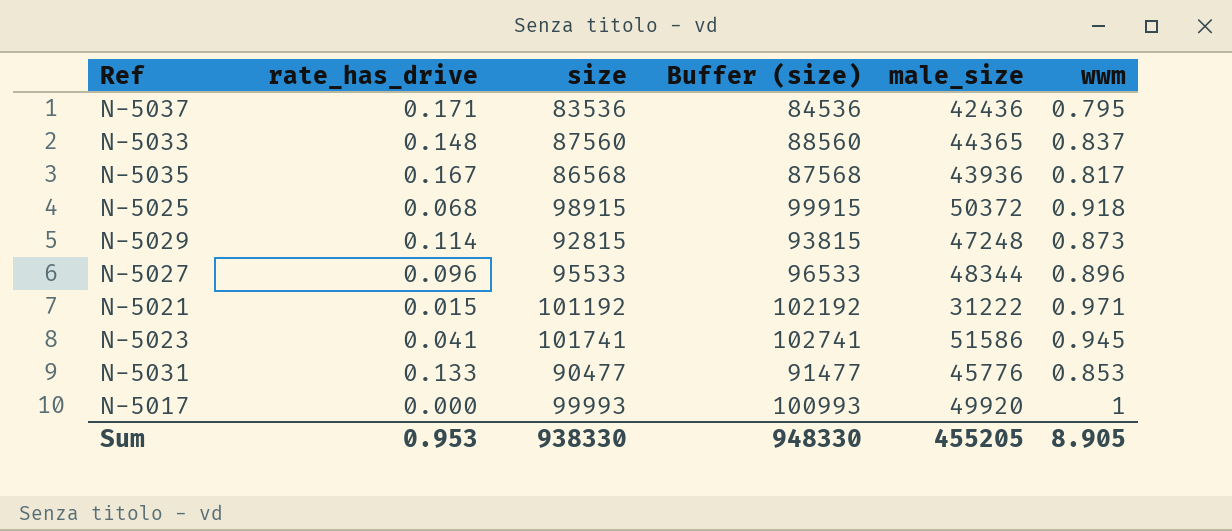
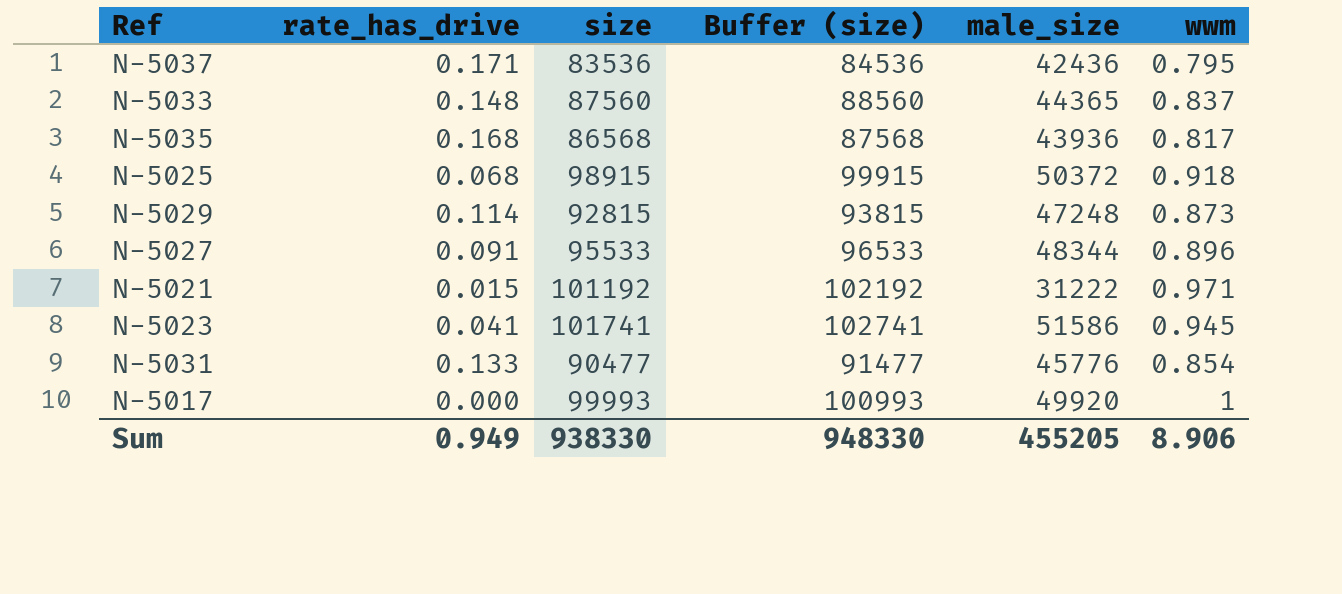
N-5035 | rate_has_drive: 0.167 -> 0.168
N-5027 | rate_has_drive: 0.096 -> 0.091
N-5031 | wwm: 0.853 -> 0.854
Sum | rate_has_drive: 0.953 -> 0.949
Sum | wwm: 8.905 -> 8.906

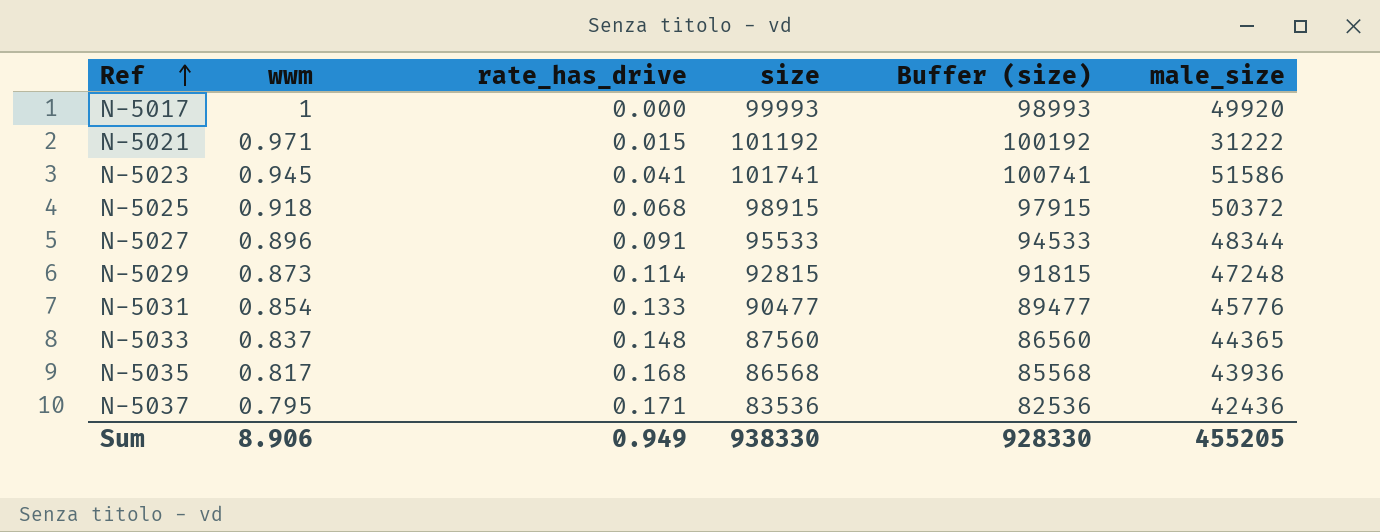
row order: none -> Ref ascending
column wwm | position: 6 -> 2
column Buffer (size) | formula: [size] + 1000 -> [size] - 1000
Sum | Buffer (size): 948330 -> 928330

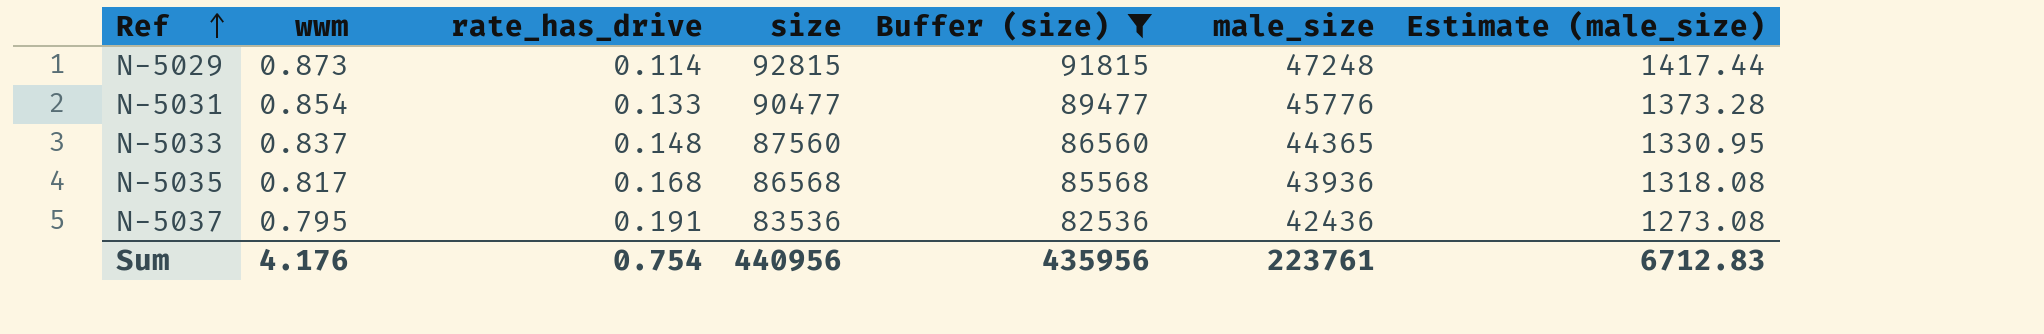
filter: none -> Buffer (size) <= 91815
column Estimate (male_size) | formula: none -> [male_size] * 0.03
N-5037 | rate_has_drive: 0.171 -> 0.191
Sum | wwm: 8.906 -> 4.176
Sum | rate_has_drive: 0.949 -> 0.754
Sum | size: 938330 -> 440956
Sum | Buffer (size): 928330 -> 435956
Sum | male_size: 455205 -> 223761

